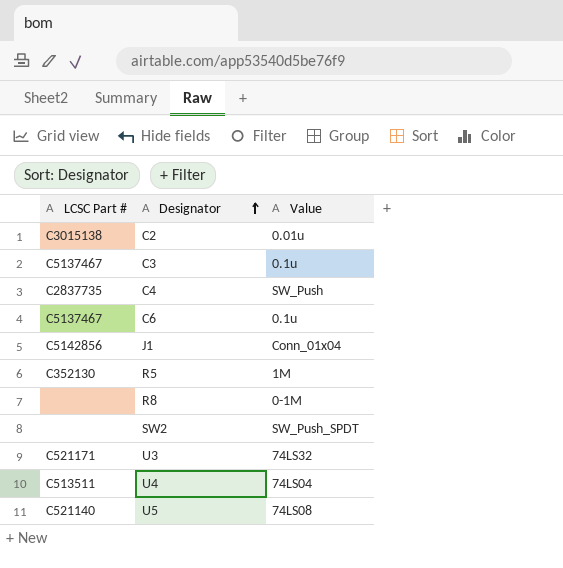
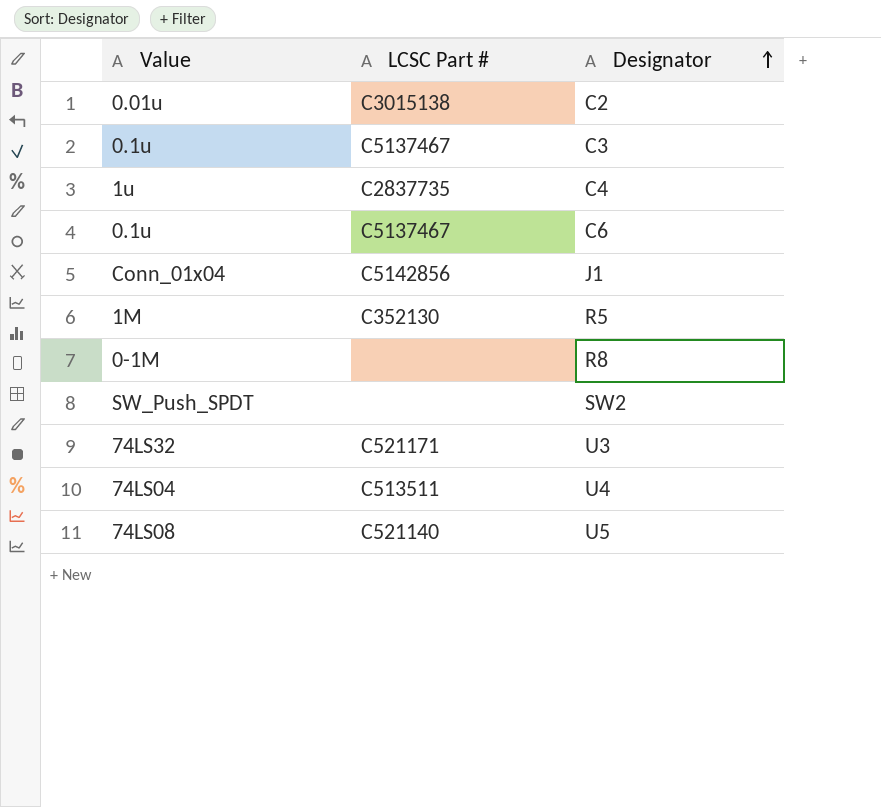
column Value | position: 3 -> 1
C4 | Value: SW_Push -> 1u

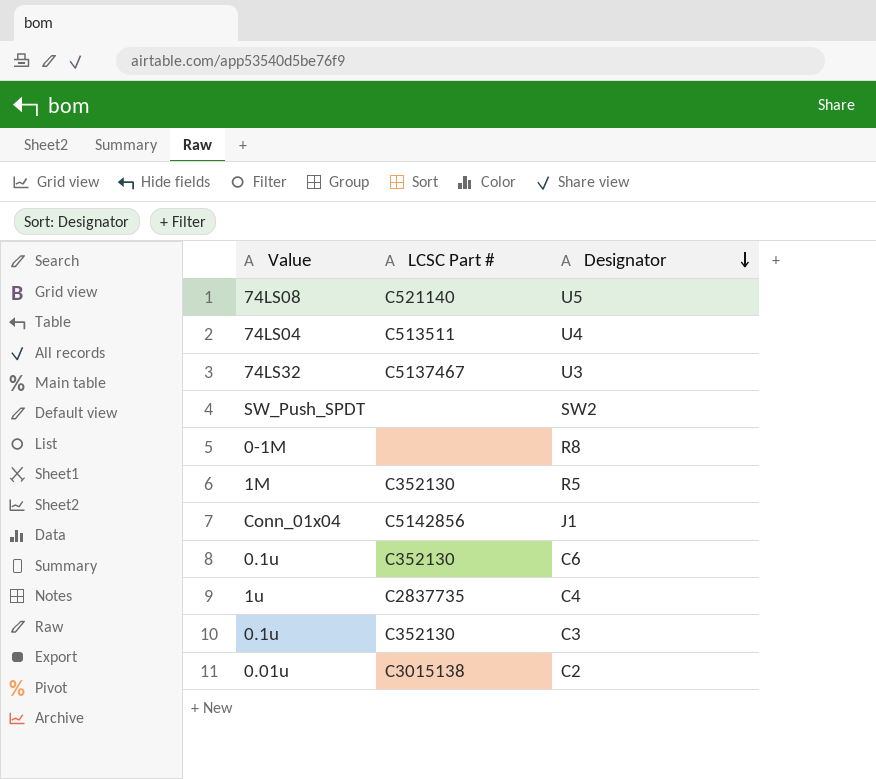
row order: Designator ascending -> Designator descending
U3 | LCSC Part #: C521171 -> C5137467
C6 | LCSC Part #: C5137467 -> C352130
C3 | LCSC Part #: C5137467 -> C352130

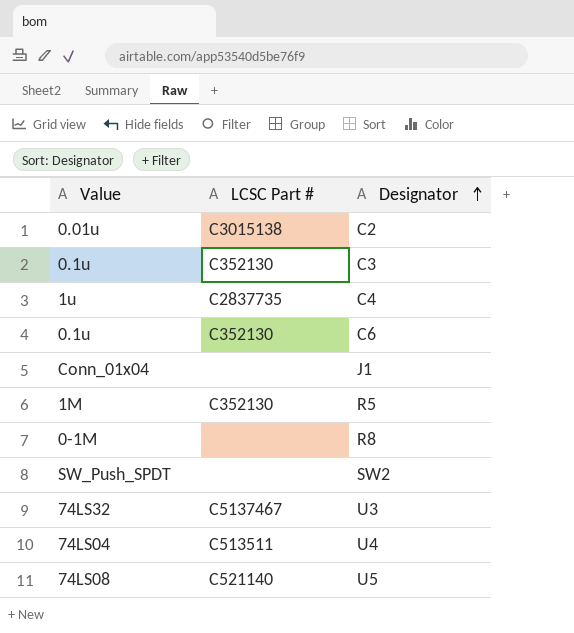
row order: Designator descending -> Designator ascending
J1 | LCSC Part #: C5142856 -> none

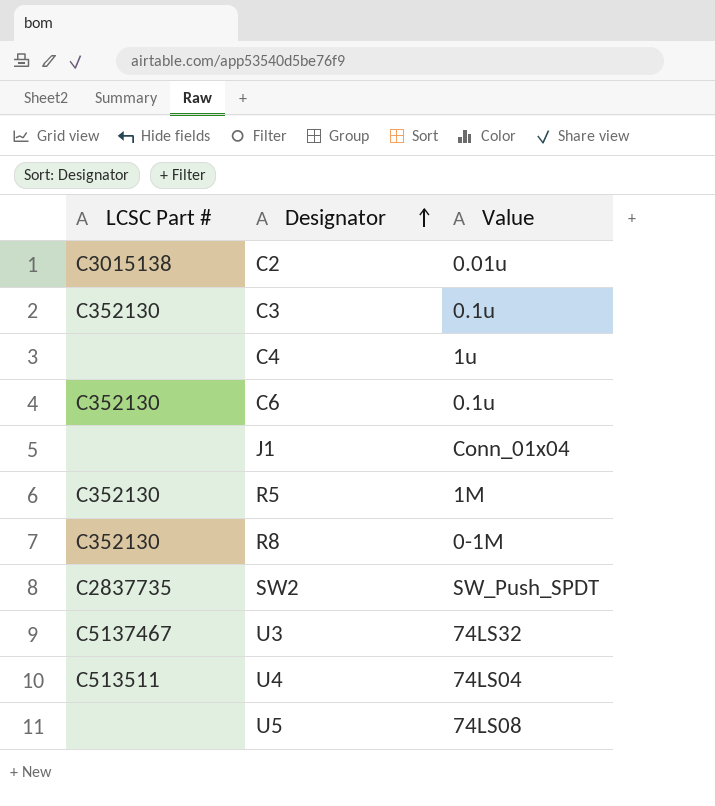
column Value | position: 1 -> 3
C4 | LCSC Part #: C2837735 -> none
R8 | LCSC Part #: none -> C352130
SW2 | LCSC Part #: none -> C2837735
U5 | LCSC Part #: C521140 -> none

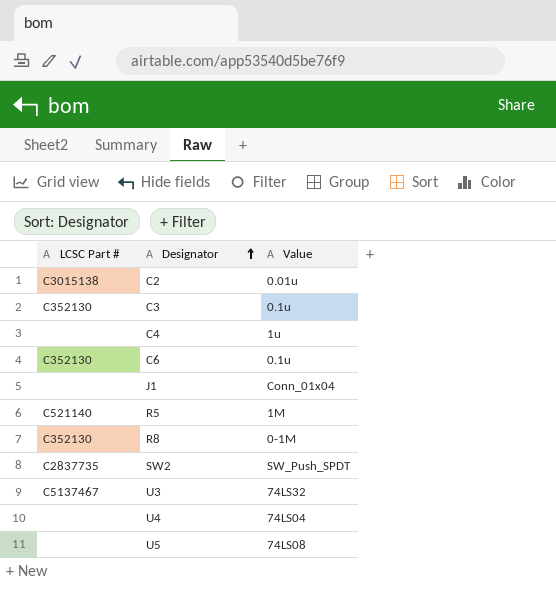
R5 | LCSC Part #: C352130 -> C521140
U4 | LCSC Part #: C513511 -> none

